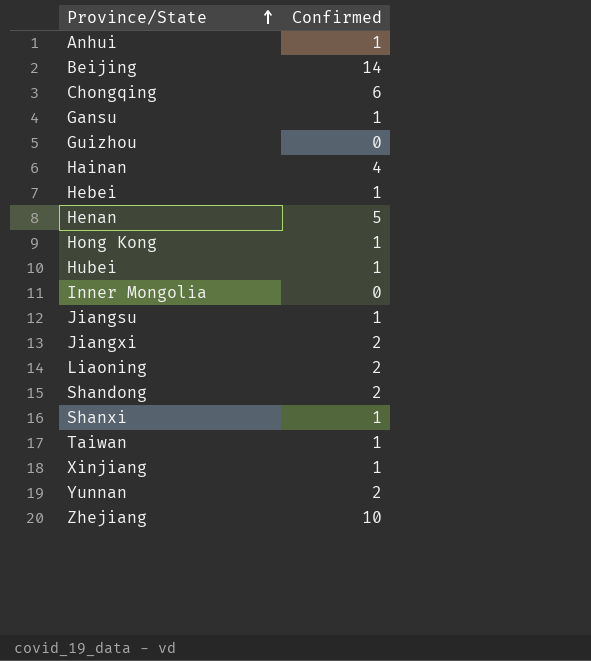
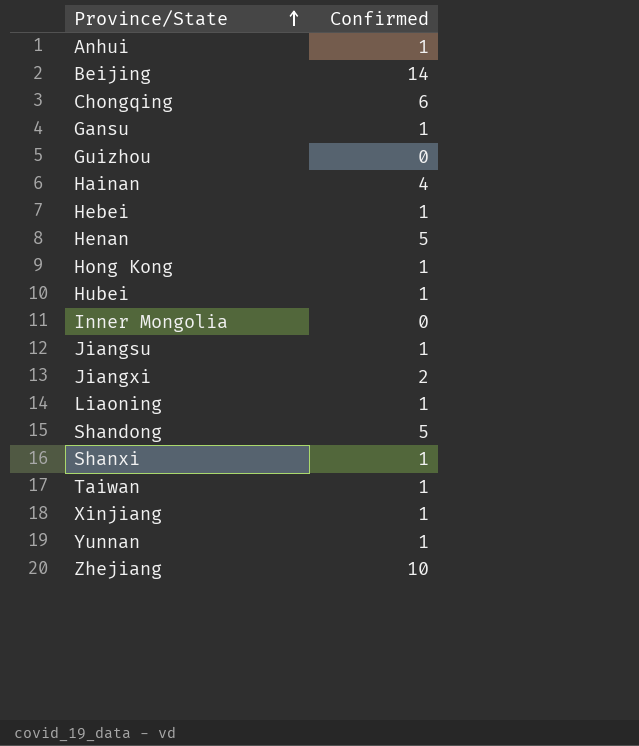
Liaoning | Confirmed: 2 -> 1
Shandong | Confirmed: 2 -> 5
Yunnan | Confirmed: 2 -> 1

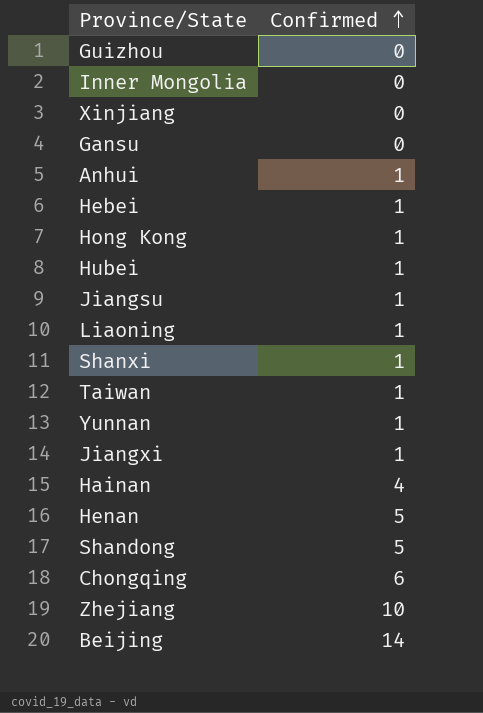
row order: Province/State ascending -> Confirmed ascending
Xinjiang | Confirmed: 1 -> 0
Gansu | Confirmed: 1 -> 0
Jiangxi | Confirmed: 2 -> 1

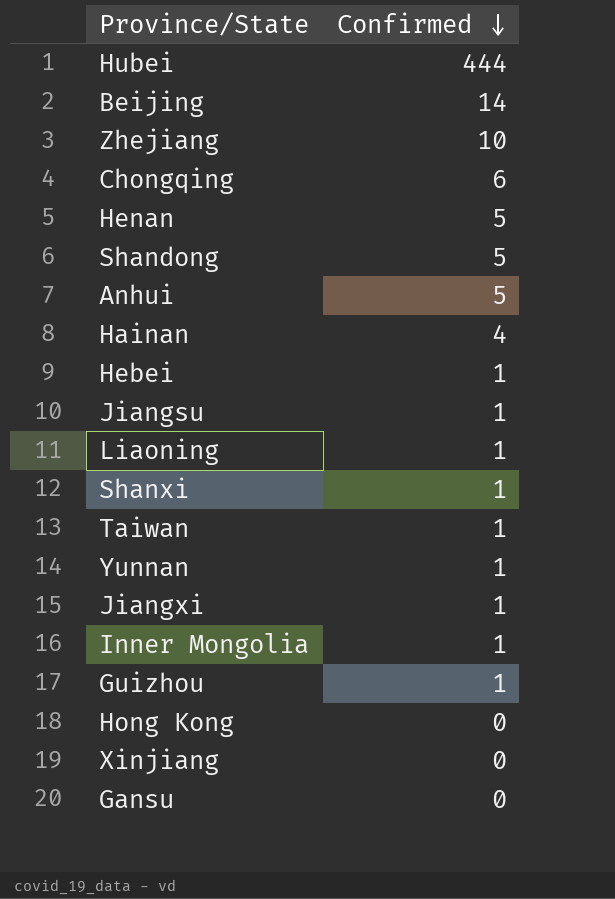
row order: Confirmed ascending -> Confirmed descending
Hubei | Confirmed: 1 -> 444
Anhui | Confirmed: 1 -> 5
Inner Mongolia | Confirmed: 0 -> 1
Guizhou | Confirmed: 0 -> 1
Hong Kong | Confirmed: 1 -> 0

